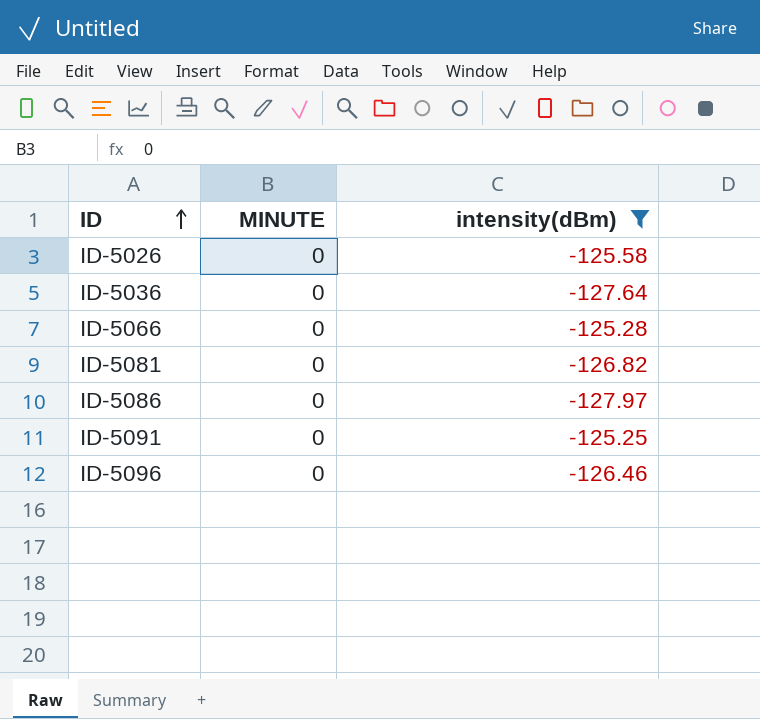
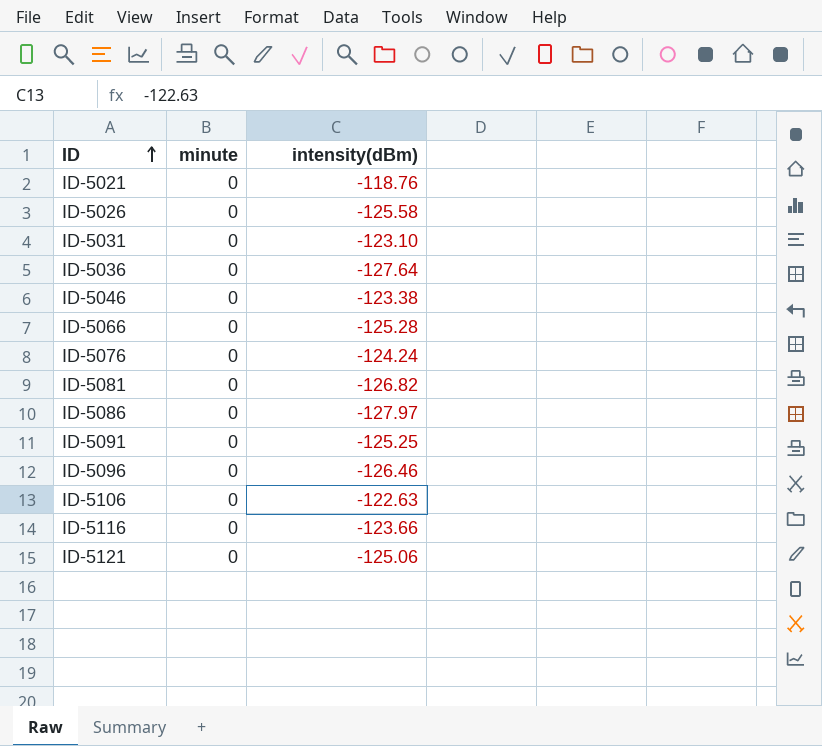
filter: intensity(dBm) <= -125.25 -> none
column name: MINUTE -> minute

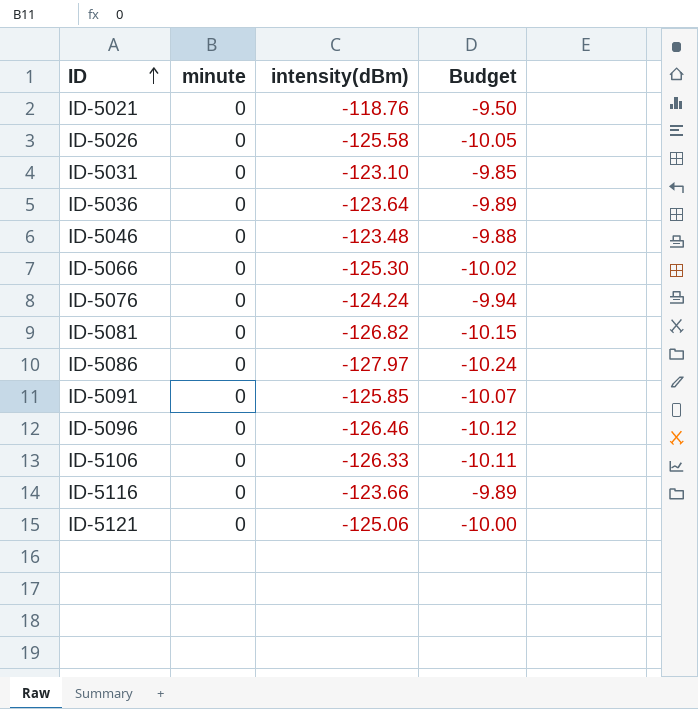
column Budget | formula: none -> [intensity(dBm)] * 0.08
ID-5036 | intensity(dBm): -127.64 -> -123.64
ID-5046 | intensity(dBm): -123.38 -> -123.48
ID-5066 | intensity(dBm): -125.28 -> -125.30
ID-5091 | intensity(dBm): -125.25 -> -125.85
ID-5106 | intensity(dBm): -122.63 -> -126.33

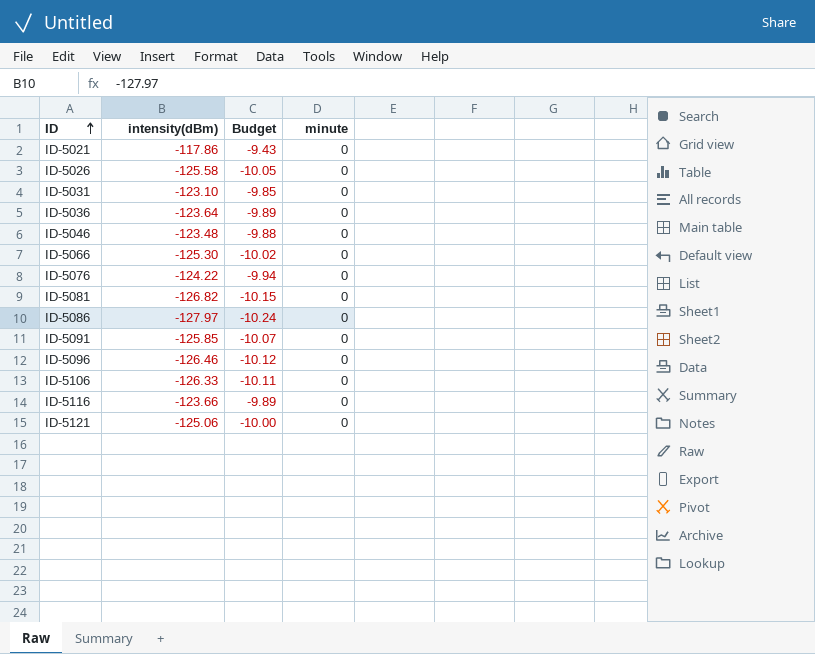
column minute | position: 2 -> 4
ID-5021 | intensity(dBm): -118.76 -> -117.86
ID-5021 | Budget: -9.50 -> -9.43
ID-5076 | intensity(dBm): -124.24 -> -124.22

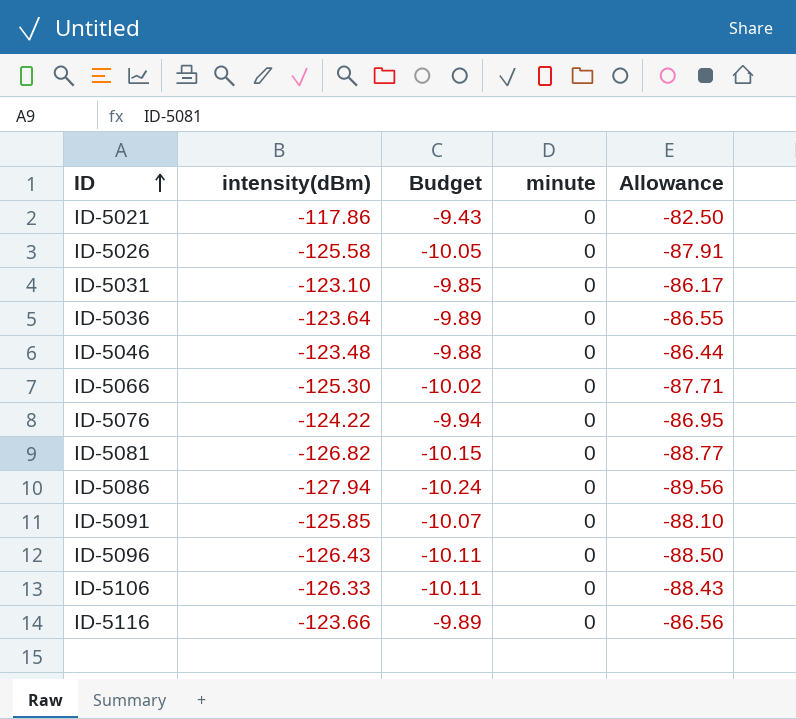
column Allowance | formula: none -> [intensity(dBm)] * 0.7
row ID-5121: -125.06 | -10.00 | 0 -> none
ID-5086 | intensity(dBm): -127.97 -> -127.94
ID-5096 | intensity(dBm): -126.46 -> -126.43
ID-5096 | Budget: -10.12 -> -10.11

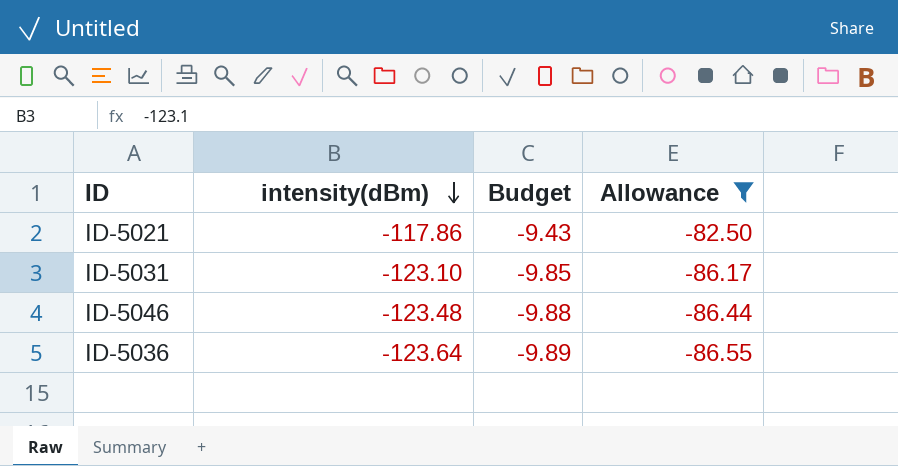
filter: none -> Allowance >= -86.55
row order: ID ascending -> intensity(dBm) descending
column minute | position: 4 -> none

